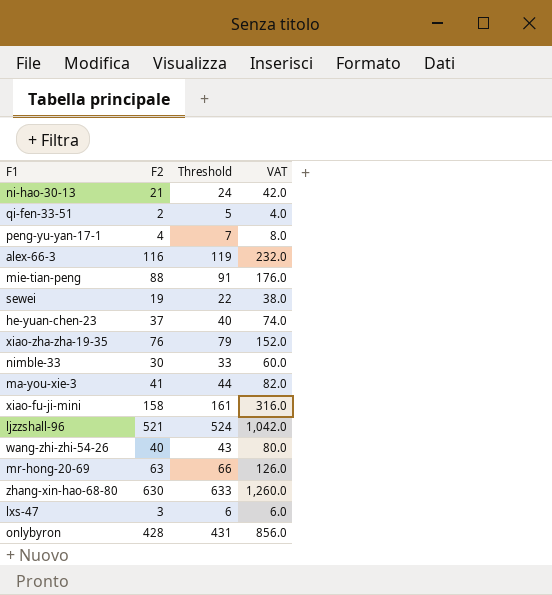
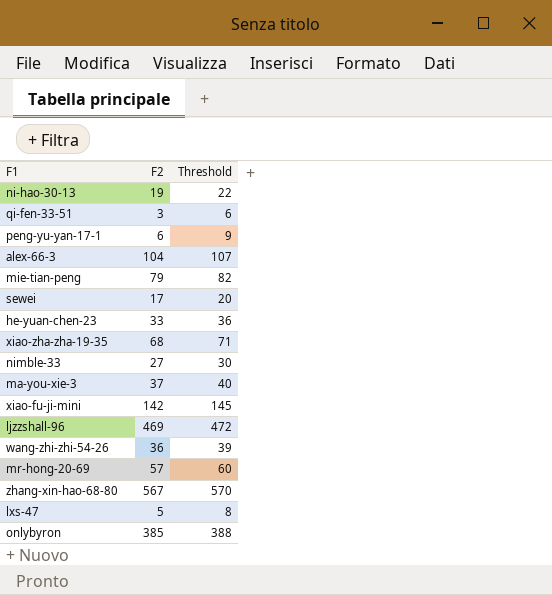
column VAT | formula: [F2] * 2 -> none
ni-hao-30-13 | F2: 21 -> 19
ni-hao-30-13 | Threshold: 24 -> 22
qi-fen-33-51 | F2: 2 -> 3
qi-fen-33-51 | Threshold: 5 -> 6
peng-yu-yan-17-1 | F2: 4 -> 6
peng-yu-yan-17-1 | Threshold: 7 -> 9
alex-66-3 | F2: 116 -> 104
alex-66-3 | Threshold: 119 -> 107
mie-tian-peng | F2: 88 -> 79
mie-tian-peng | Threshold: 91 -> 82
sewei | F2: 19 -> 17
sewei | Threshold: 22 -> 20
he-yuan-chen-23 | F2: 37 -> 33
he-yuan-chen-23 | Threshold: 40 -> 36
xiao-zha-zha-19-35 | F2: 76 -> 68
xiao-zha-zha-19-35 | Threshold: 79 -> 71
nimble-33 | F2: 30 -> 27
nimble-33 | Threshold: 33 -> 30
ma-you-xie-3 | F2: 41 -> 37
ma-you-xie-3 | Threshold: 44 -> 40
xiao-fu-ji-mini | F2: 158 -> 142
xiao-fu-ji-mini | Threshold: 161 -> 145
ljzzshall-96 | F2: 521 -> 469
ljzzshall-96 | Threshold: 524 -> 472
wang-zhi-zhi-54-26 | F2: 40 -> 36
wang-zhi-zhi-54-26 | Threshold: 43 -> 39
mr-hong-20-69 | F2: 63 -> 57
mr-hong-20-69 | Threshold: 66 -> 60
zhang-xin-hao-68-80 | F2: 630 -> 567
zhang-xin-hao-68-80 | Threshold: 633 -> 570
lxs-47 | F2: 3 -> 5
lxs-47 | Threshold: 6 -> 8
onlybyron | F2: 428 -> 385
onlybyron | Threshold: 431 -> 388

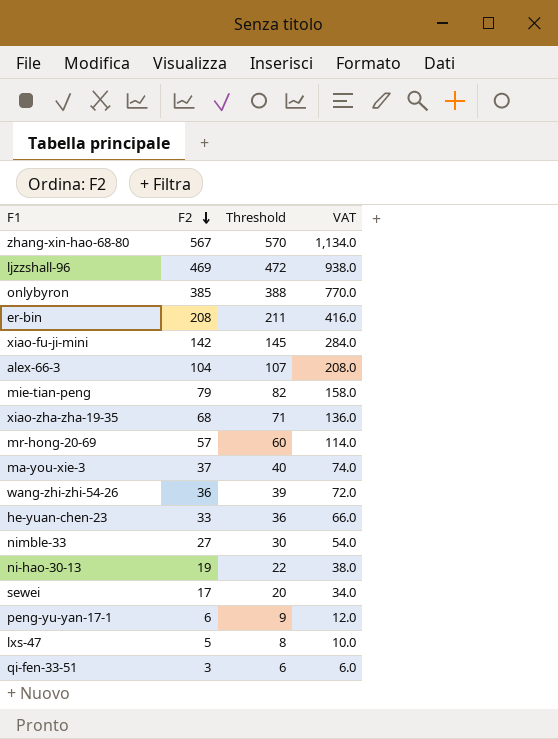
row order: none -> F2 descending
column VAT | formula: none -> [F2] * 2
row er-bin: none -> 208 | 211 | 416.0

